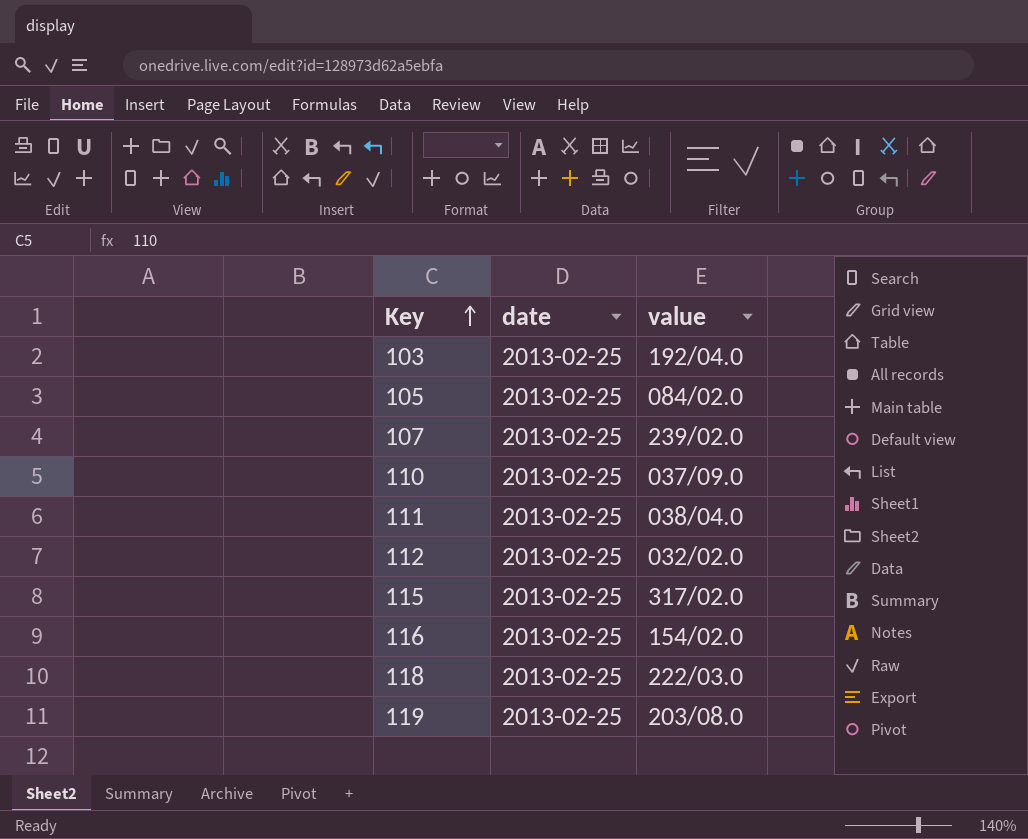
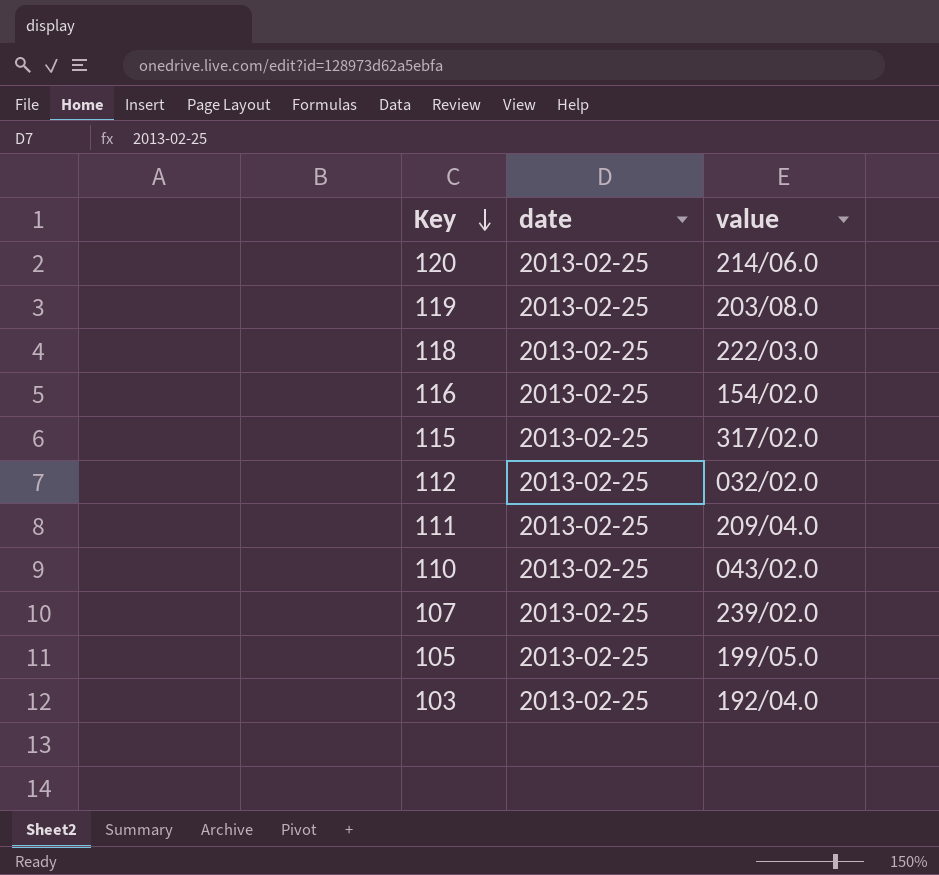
row order: Key ascending -> Key descending
row 120: none -> 2013-02-25 | 214/06.0
111 | value: 038/04.0 -> 209/04.0
110 | value: 037/09.0 -> 043/02.0
105 | value: 084/02.0 -> 199/05.0

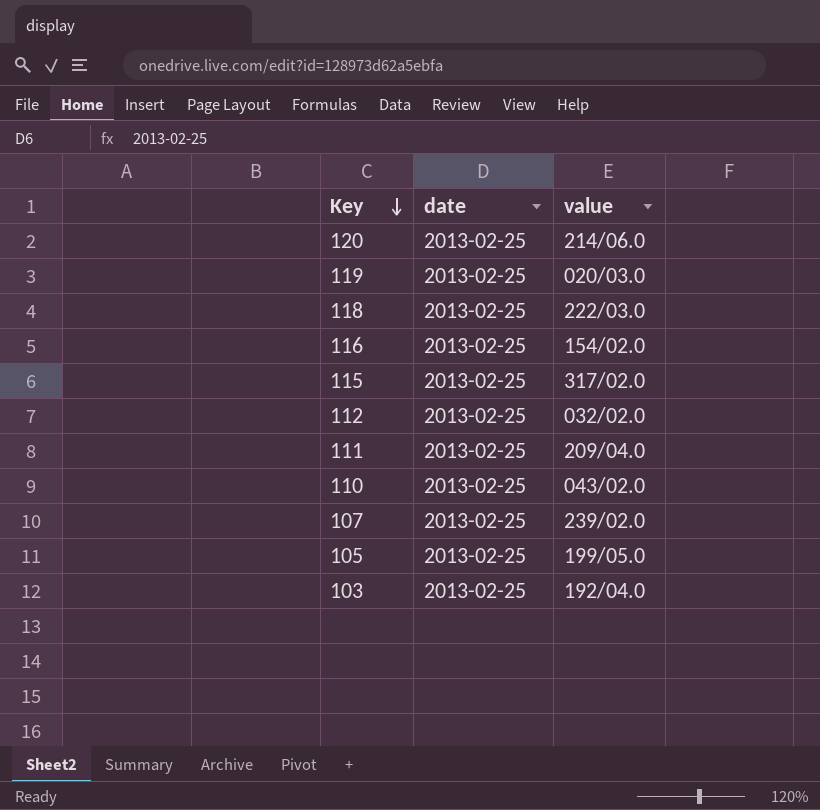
119 | value: 203/08.0 -> 020/03.0

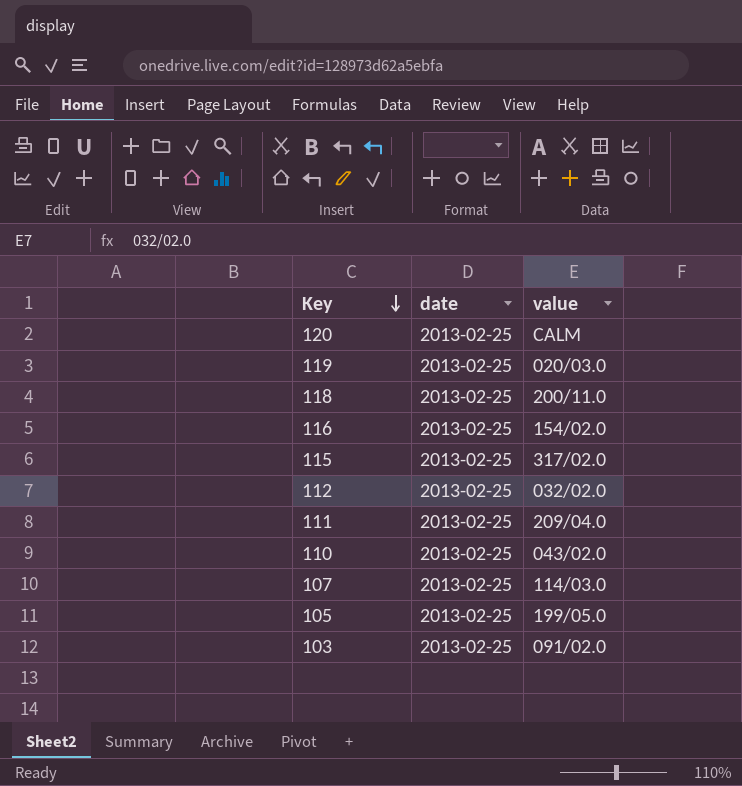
120 | value: 214/06.0 -> CALM
118 | value: 222/03.0 -> 200/11.0
107 | value: 239/02.0 -> 114/03.0
103 | value: 192/04.0 -> 091/02.0

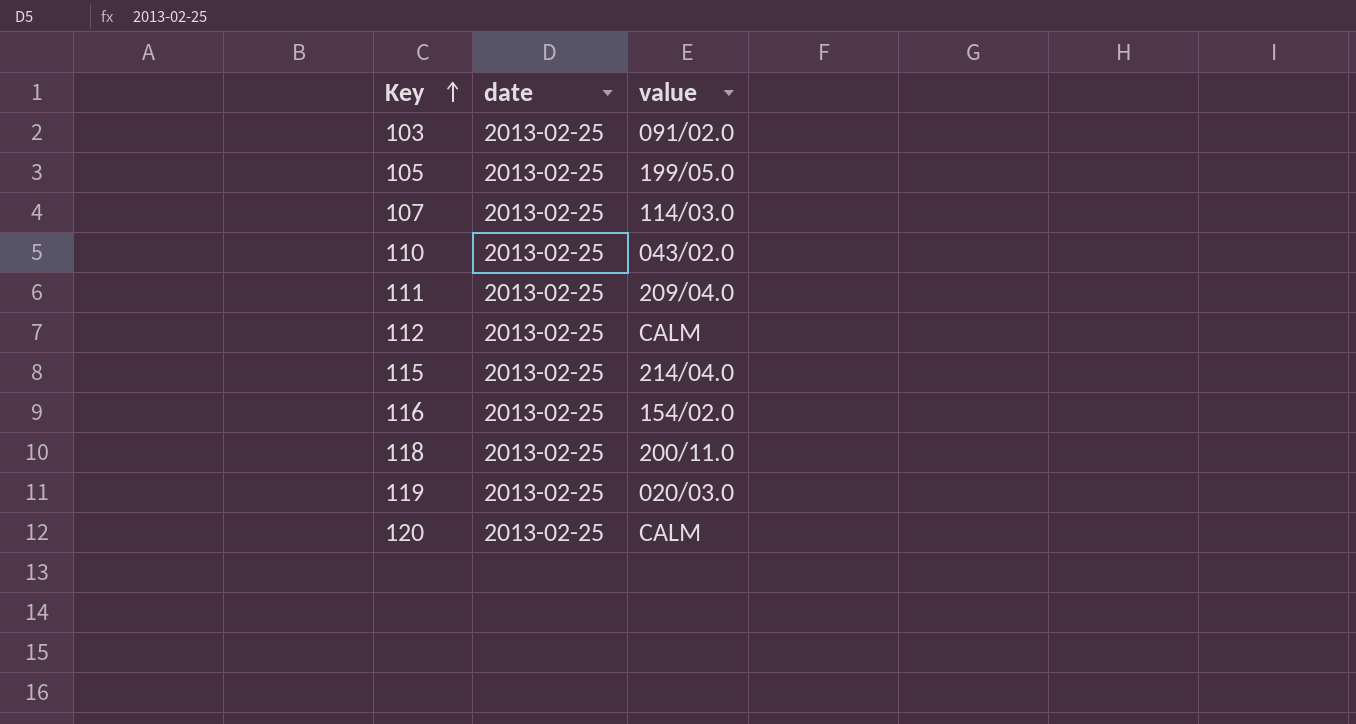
row order: Key descending -> Key ascending
112 | value: 032/02.0 -> CALM
115 | value: 317/02.0 -> 214/04.0

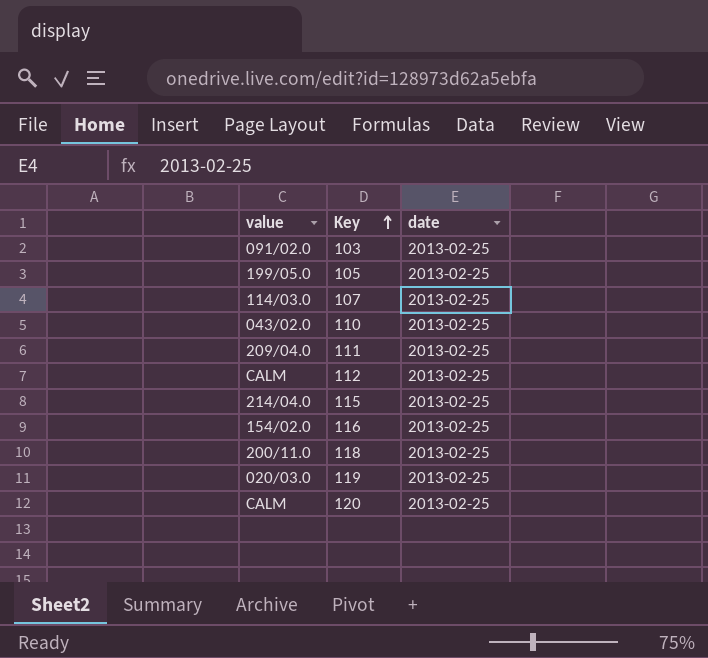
column value | position: 3 -> 1

